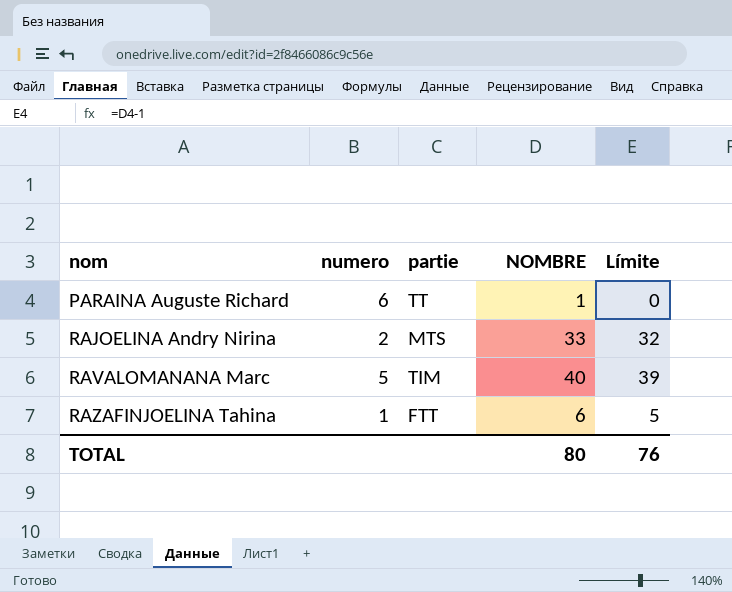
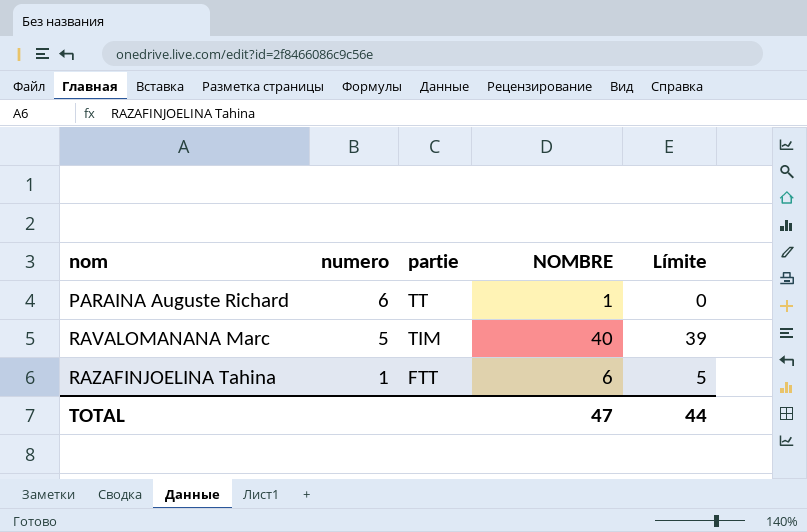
row RAJOELINA Andry Nirina: 2 | MTS | 33 | 32 -> none
TOTAL | NOMBRE: 80 -> 47
TOTAL | Límite: 76 -> 44

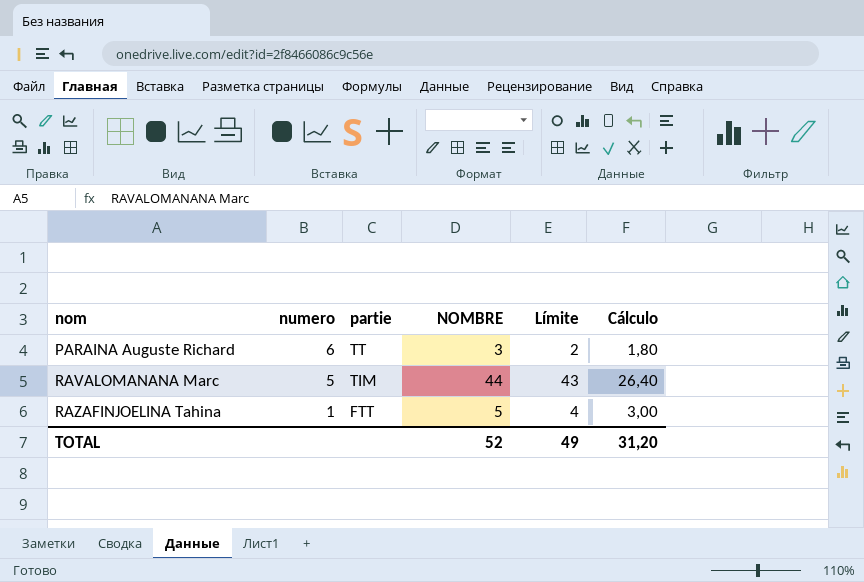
column Cálculo | formula: none -> [NOMBRE] * 0,6
PARAINA Auguste Richard | NOMBRE: 1 -> 3
PARAINA Auguste Richard | Límite: 0 -> 2
RAVALOMANANA Marc | NOMBRE: 40 -> 44
RAVALOMANANA Marc | Límite: 39 -> 43
RAZAFINJOELINA Tahina | NOMBRE: 6 -> 5
RAZAFINJOELINA Tahina | Límite: 5 -> 4
TOTAL | NOMBRE: 47 -> 52
TOTAL | Límite: 44 -> 49

